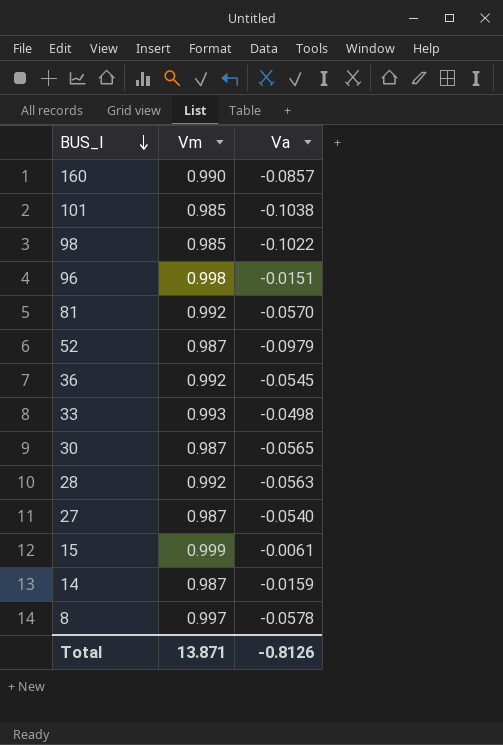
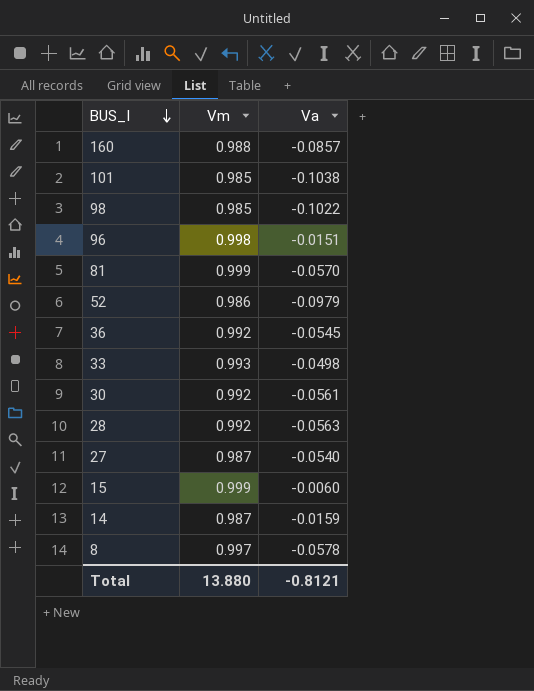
160 | Vm: 0.990 -> 0.988
81 | Vm: 0.992 -> 0.999
52 | Vm: 0.987 -> 0.986
30 | Vm: 0.987 -> 0.992
30 | Va: -0.0565 -> -0.0561
15 | Va: -0.0061 -> -0.0060
Total | Vm: 13.871 -> 13.880
Total | Va: -0.8126 -> -0.8121

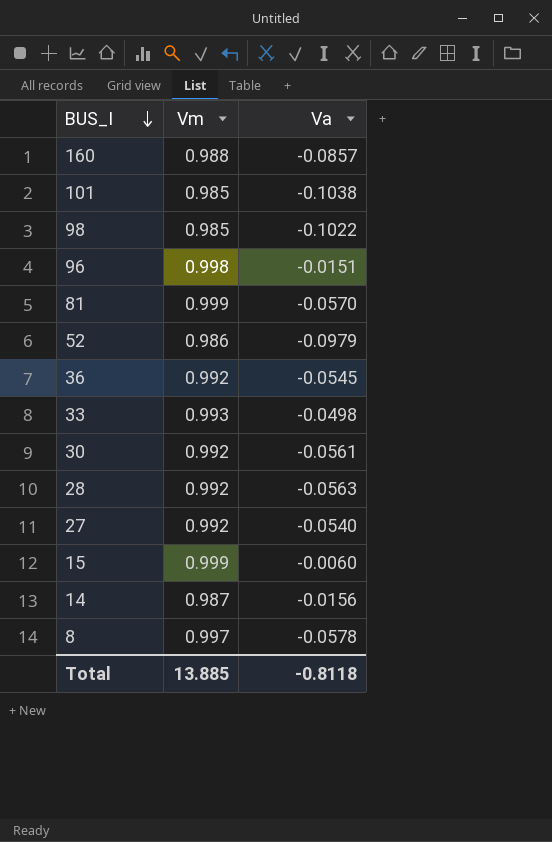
27 | Vm: 0.987 -> 0.992
14 | Va: -0.0159 -> -0.0156
Total | Vm: 13.880 -> 13.885
Total | Va: -0.8121 -> -0.8118

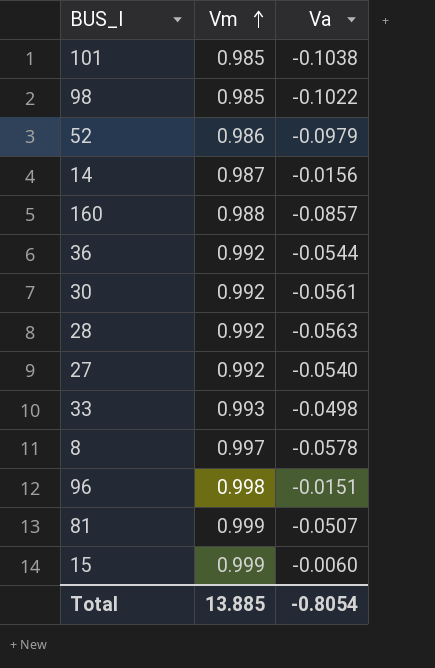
row order: BUS_I descending -> Vm ascending
36 | Va: -0.0545 -> -0.0544
81 | Va: -0.0570 -> -0.0507
Total | Va: -0.8118 -> -0.8054

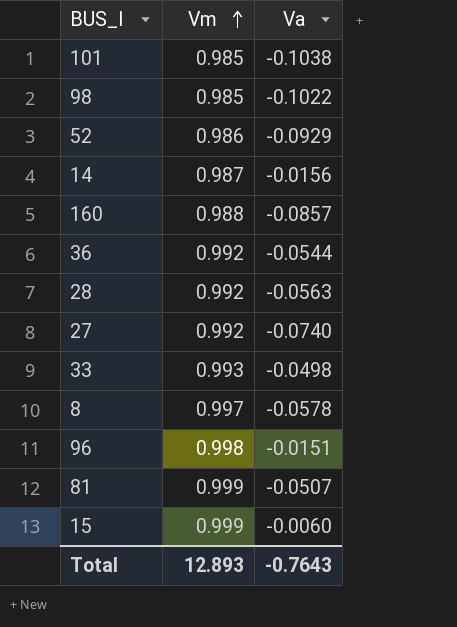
row 30: 0.992 | -0.0561 -> none
52 | Va: -0.0979 -> -0.0929
27 | Va: -0.0540 -> -0.0740
Total | Vm: 13.885 -> 12.893
Total | Va: -0.8054 -> -0.7643

